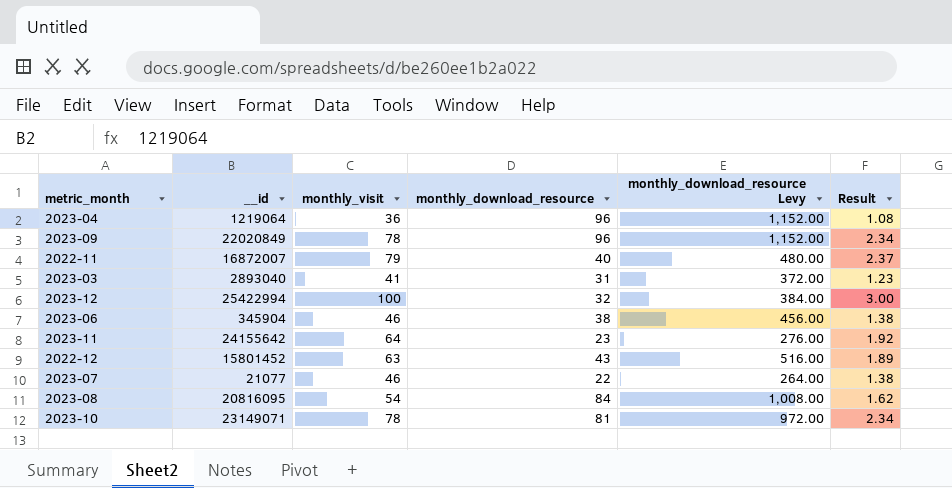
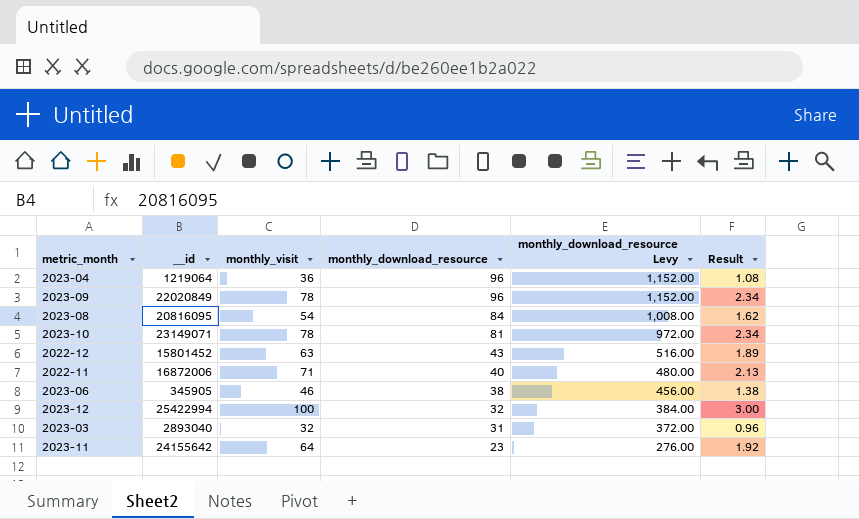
row order: none -> monthly_download_resource descending
row 2023-07: 21077 | 46 | 22 | 264.00 | 1.38 -> none
2022-11 | __id: 16872007 -> 16872006
2022-11 | monthly_visit: 79 -> 71
2022-11 | Result: 2.37 -> 2.13
2023-06 | __id: 345904 -> 345905
2023-03 | monthly_visit: 41 -> 32
2023-03 | Result: 1.23 -> 0.96

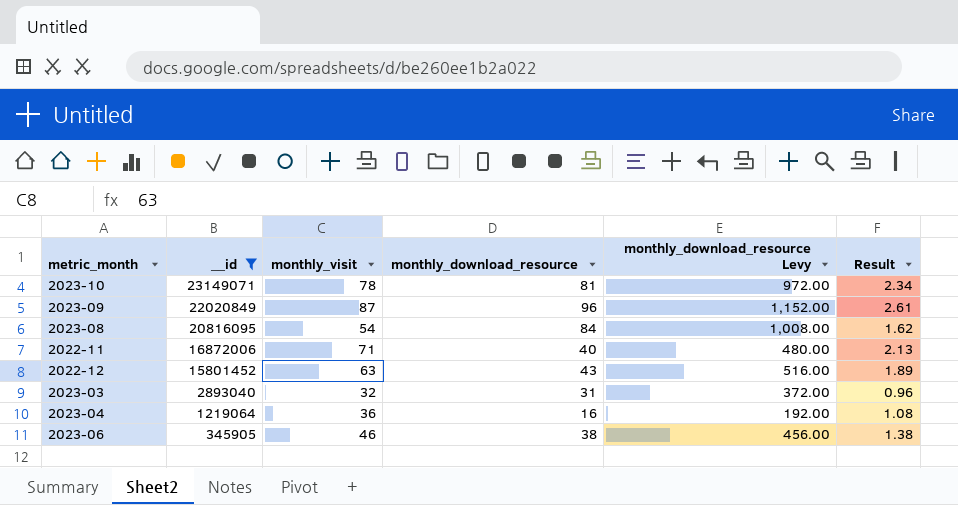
filter: none -> __id <= 23149071
row order: monthly_download_resource descending -> __id descending
2023-09 | monthly_visit: 78 -> 87
2023-09 | Result: 2.34 -> 2.61
2023-04 | monthly_download_resource: 96 -> 16
2023-04 | monthly_download_resource Levy: 1,152.00 -> 192.00

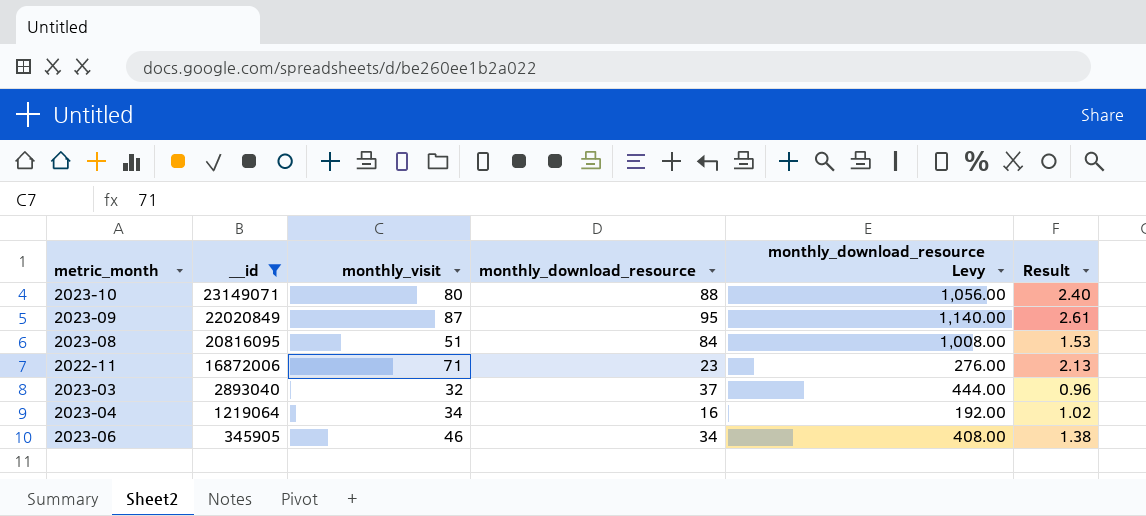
row 2022-12: 15801452 | 63 | 43 | 516.00 | 1.89 -> none
2023-10 | monthly_visit: 78 -> 80
2023-10 | monthly_download_resource: 81 -> 88
2023-10 | monthly_download_resource Levy: 972.00 -> 1,056.00
2023-10 | Result: 2.34 -> 2.40
2023-09 | monthly_download_resource: 96 -> 95
2023-09 | monthly_download_resource Levy: 1,152.00 -> 1,140.00
2023-08 | monthly_visit: 54 -> 51
2023-08 | Result: 1.62 -> 1.53
2022-11 | monthly_download_resource: 40 -> 23
2022-11 | monthly_download_resource Levy: 480.00 -> 276.00
2023-03 | monthly_download_resource: 31 -> 37
2023-03 | monthly_download_resource Levy: 372.00 -> 444.00
2023-04 | monthly_visit: 36 -> 34
2023-04 | Result: 1.08 -> 1.02
2023-06 | monthly_download_resource: 38 -> 34
2023-06 | monthly_download_resource Levy: 456.00 -> 408.00

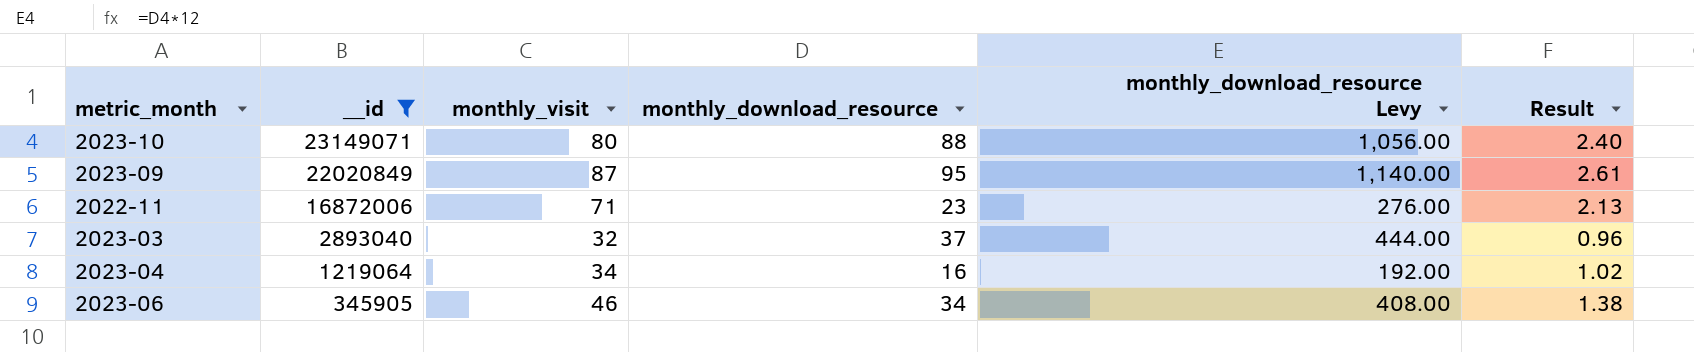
row 2023-08: 20816095 | 51 | 84 | 1,008.00 | 1.53 -> none

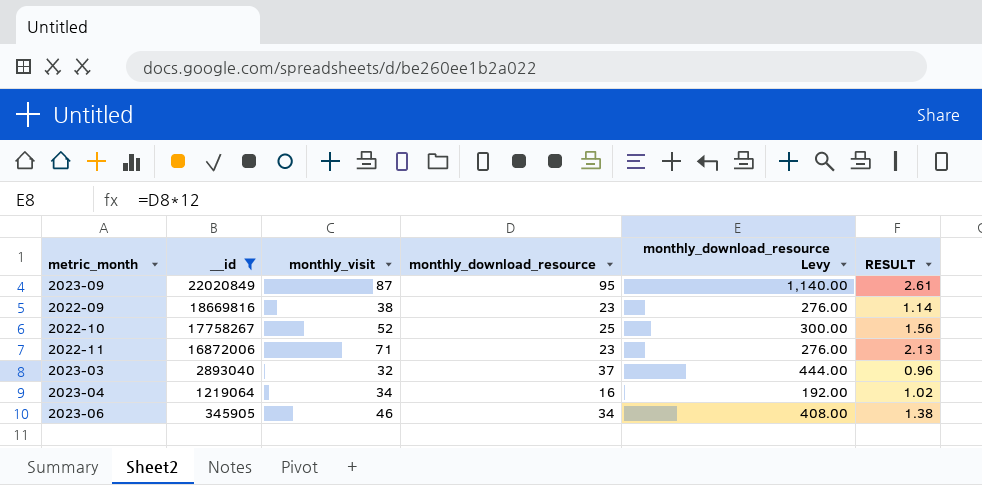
column name: Result -> RESULT
row 2023-10: 23149071 | 80 | 88 | 1,056.00 | 2.40 -> none
row 2022-09: none -> 18669816 | 38 | 23 | 276.00 | 1.14
row 2022-10: none -> 17758267 | 52 | 25 | 300.00 | 1.56

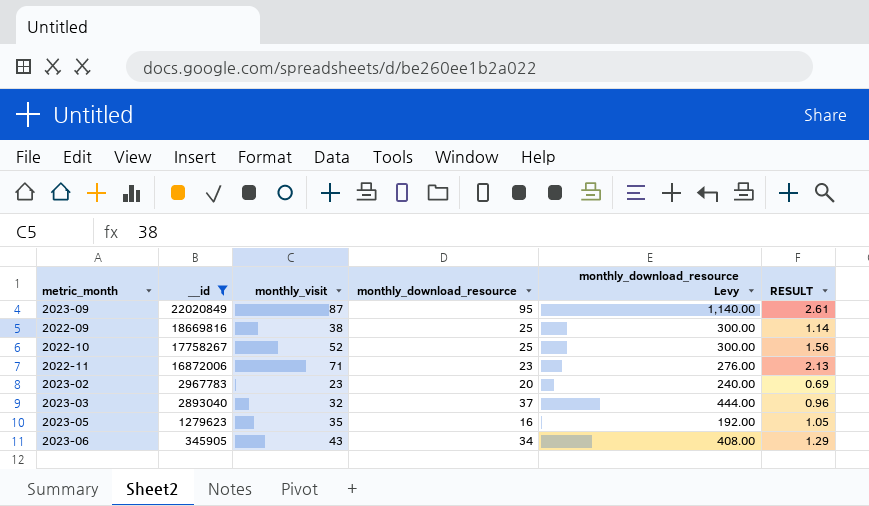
row 2023-04: 1219064 | 34 | 16 | 192.00 | 1.02 -> none
2022-09 | monthly_download_resource: 23 -> 25
2022-09 | monthly_download_resource Levy: 276.00 -> 300.00
row 2023-02: none -> 2967783 | 23 | 20 | 240.00 | 0.69
row 2023-05: none -> 1279623 | 35 | 16 | 192.00 | 1.05
2023-06 | monthly_visit: 46 -> 43
2023-06 | RESULT: 1.38 -> 1.29

